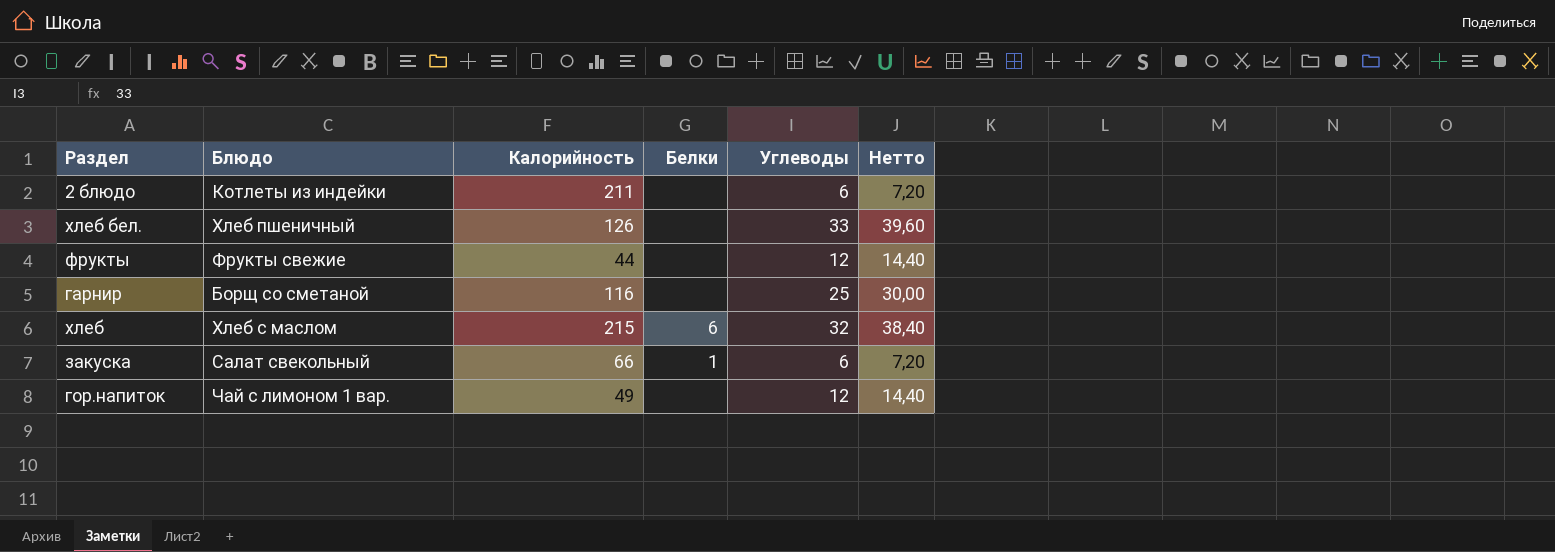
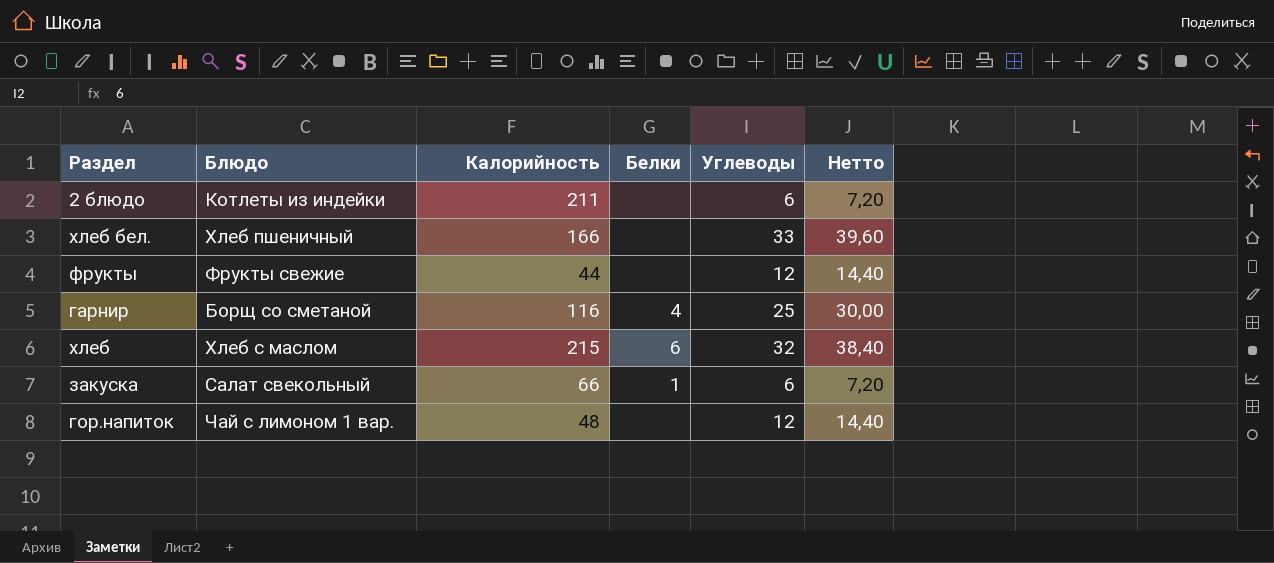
хлеб бел. | Калорийность: 126 -> 166
гарнир | Белки: none -> 4
гор.напиток | Калорийность: 49 -> 48

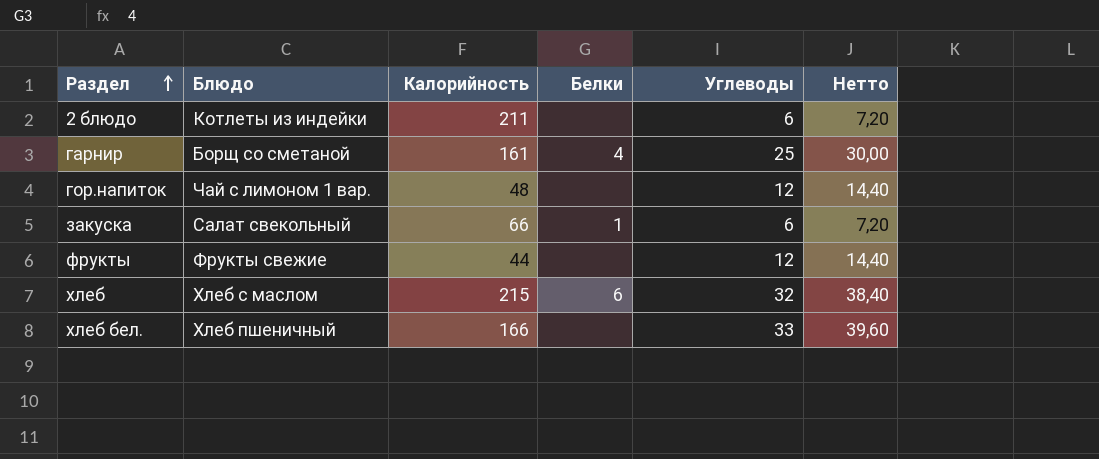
row order: none -> Раздел ascending
гарнир | Калорийность: 116 -> 161

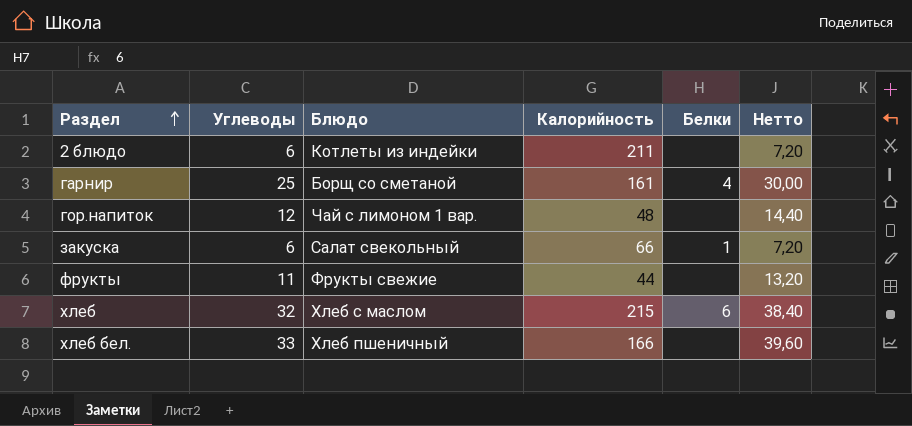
column Углеводы | position: 5 -> 2
фрукты | Углеводы: 12 -> 11
фрукты | Нетто: 14,40 -> 13,20

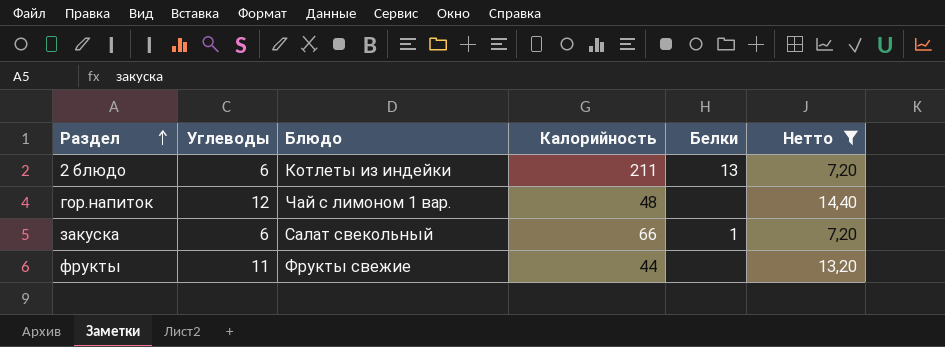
filter: none -> Нетто <= 14,40
2 блюдо | Белки: none -> 13

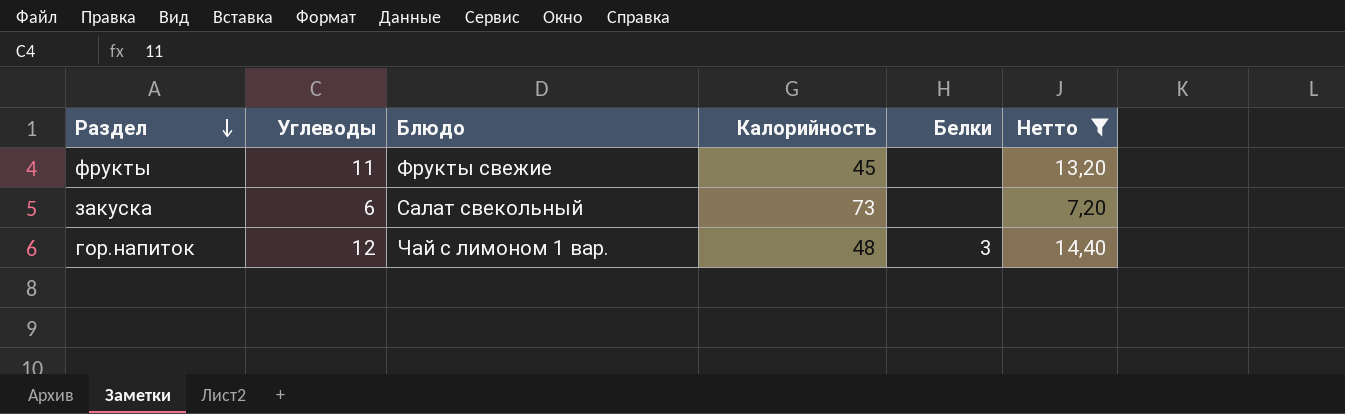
row order: Раздел ascending -> Раздел descending
row 2 блюдо: 6 | Котлеты из индейки | 211 | 13 | 7,20 -> none
фрукты | Калорийность: 44 -> 45
закуска | Калорийность: 66 -> 73
закуска | Белки: 1 -> none
гор.напиток | Белки: none -> 3

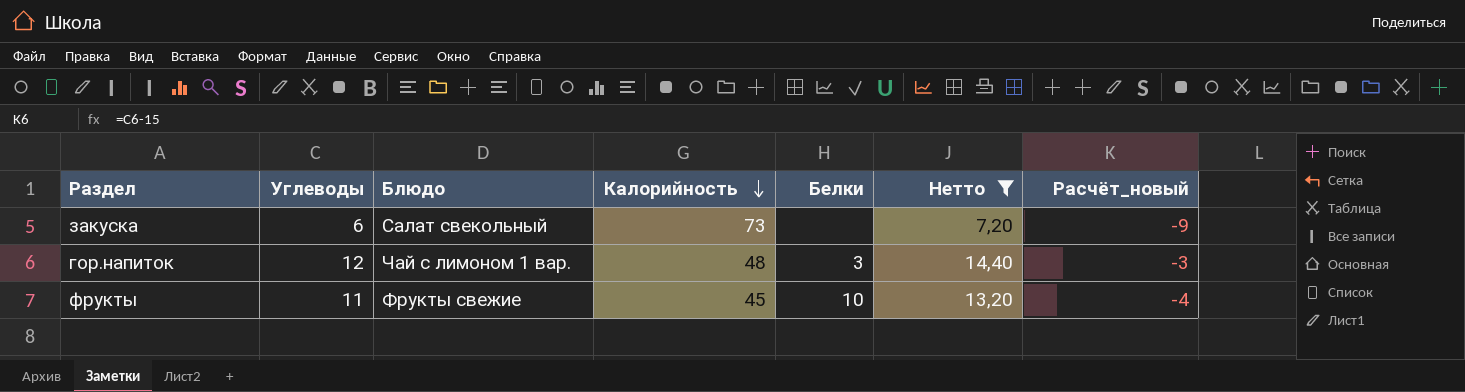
row order: Раздел descending -> Калорийность descending
column Расчёт_новый | formula: none -> [Углеводы] - 15
фрукты | Белки: none -> 10

